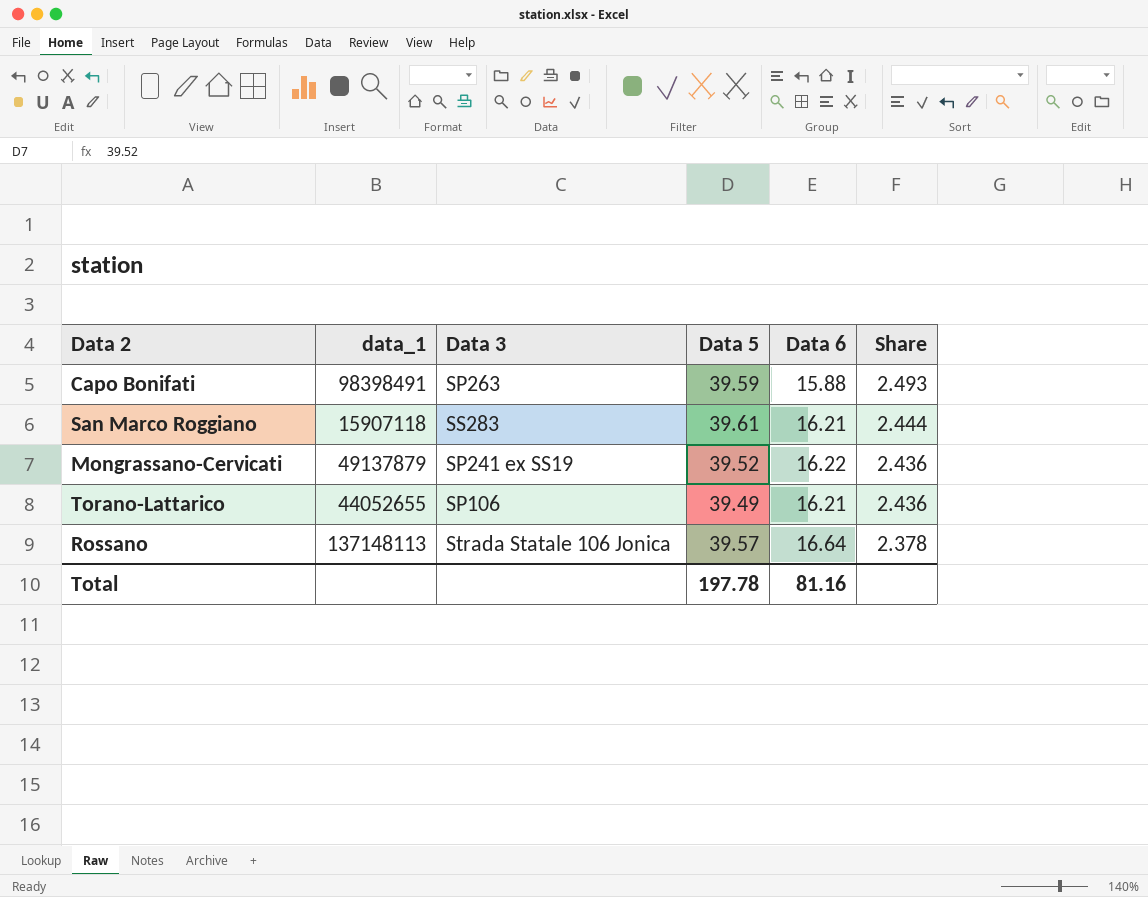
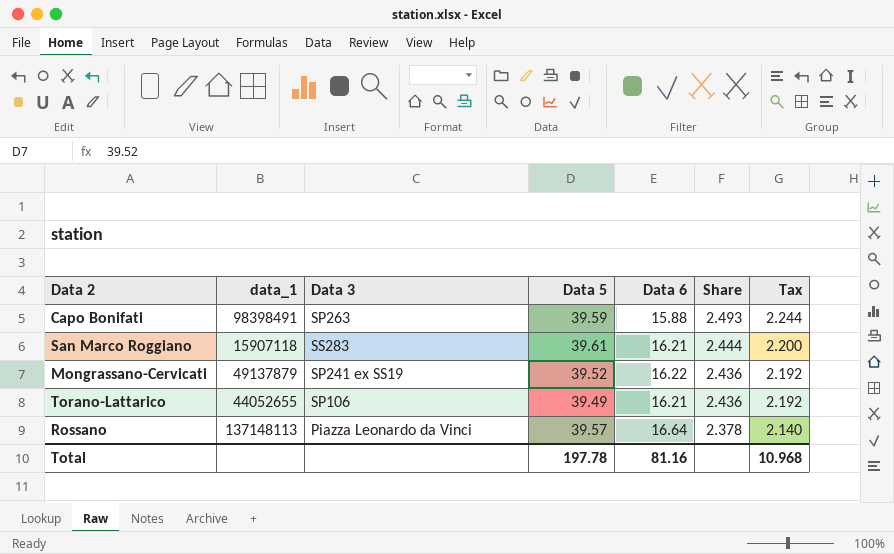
column Tax | formula: none -> [Share] * 0.9
Rossano | Data 3: Strada Statale 106 Jonica -> Piazza Leonardo da Vinci

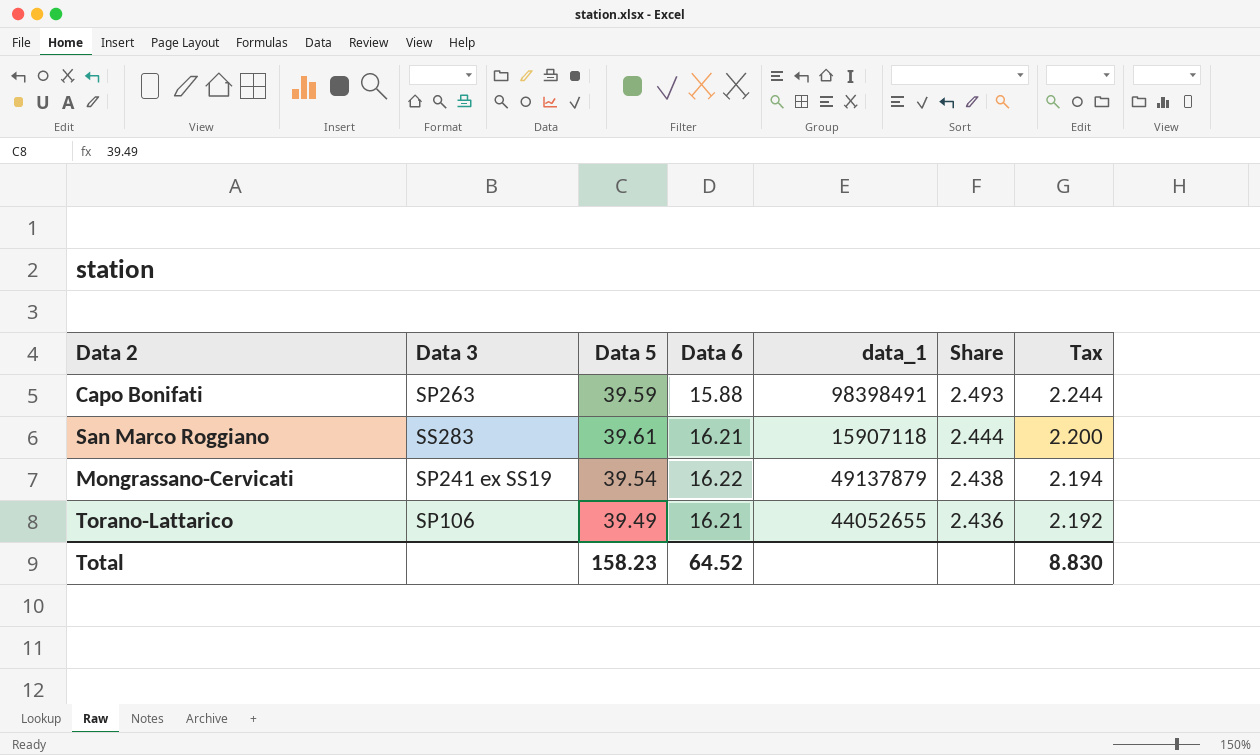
column data_1 | position: 2 -> 5
row Rossano: 137148113 | Piazza Leonardo da Vinci | 39.57 | 16.64 | 2.378 | 2.140 -> none
Mongrassano-Cervicati | Data 5: 39.52 -> 39.54
Mongrassano-Cervicati | Share: 2.436 -> 2.438
Mongrassano-Cervicati | Tax: 2.192 -> 2.194
Total | Data 5: 197.78 -> 158.23
Total | Data 6: 81.16 -> 64.52
Total | Tax: 10.968 -> 8.830

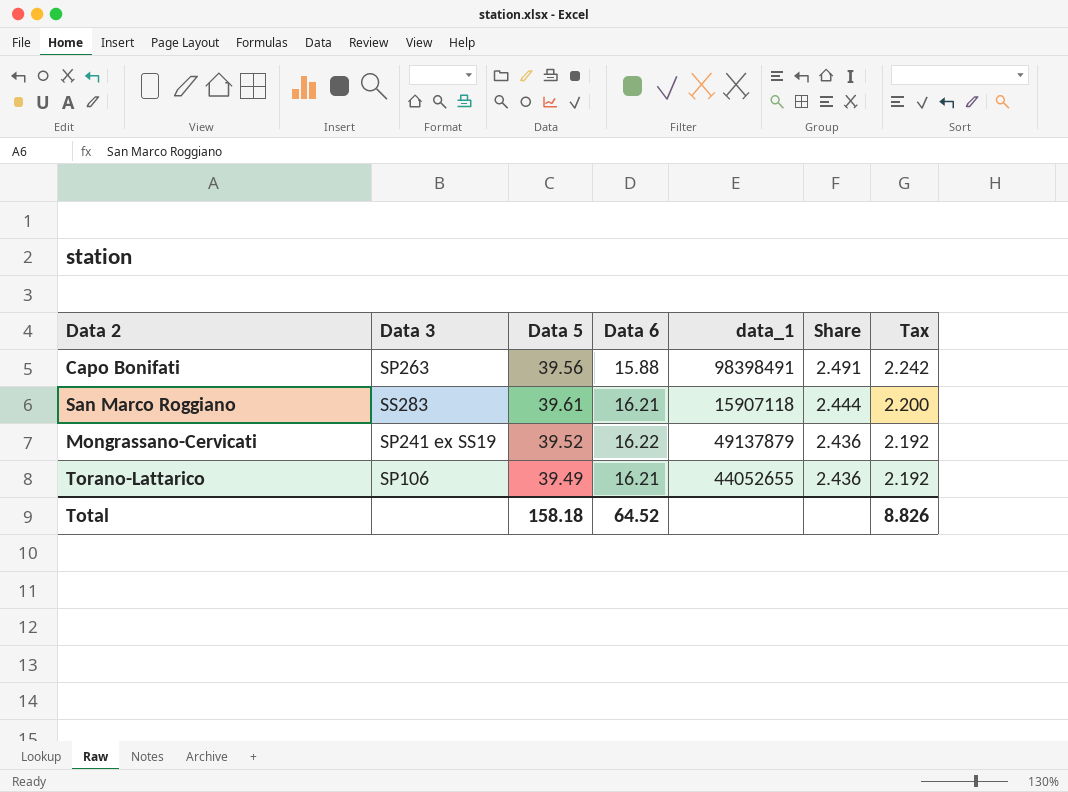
Capo Bonifati | Data 5: 39.59 -> 39.56
Capo Bonifati | Share: 2.493 -> 2.491
Capo Bonifati | Tax: 2.244 -> 2.242
Mongrassano-Cervicati | Data 5: 39.54 -> 39.52
Mongrassano-Cervicati | Share: 2.438 -> 2.436
Mongrassano-Cervicati | Tax: 2.194 -> 2.192
Total | Data 5: 158.23 -> 158.18
Total | Tax: 8.830 -> 8.826

